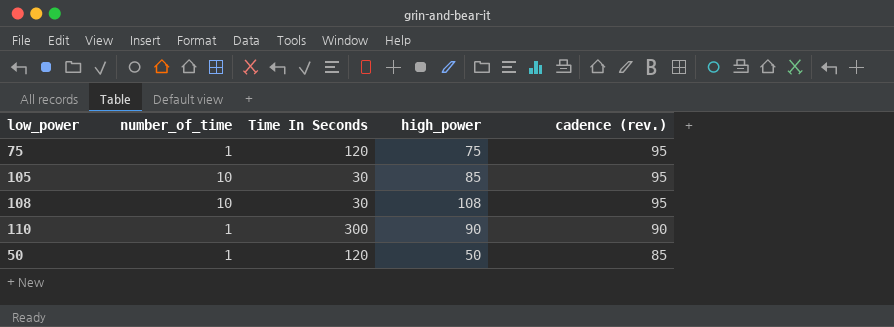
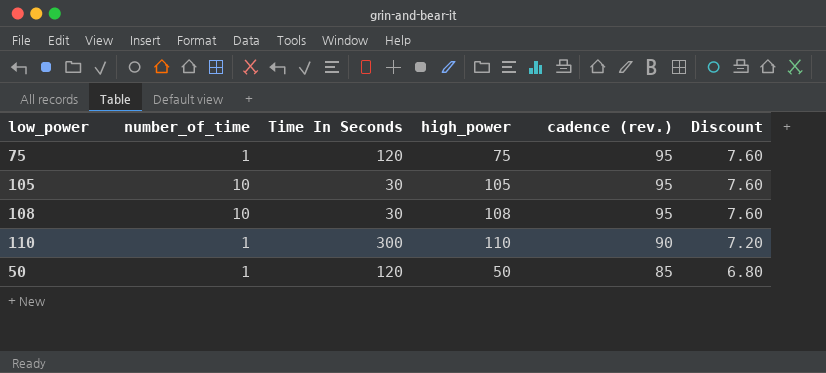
column Discount | formula: none -> [cadence (rev.)] * 0.08
105 | high_power: 85 -> 105
110 | high_power: 90 -> 110

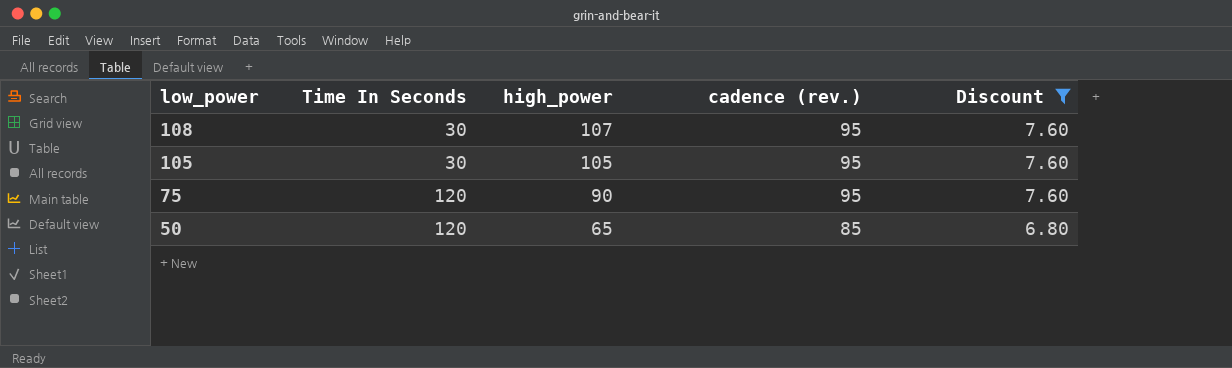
filter: none -> Discount != 7.20
row order: cadence (rev.) descending -> low_power descending
column number_of_time | position: 2 -> none
108 | high_power: 108 -> 107
75 | high_power: 75 -> 90
50 | high_power: 50 -> 65

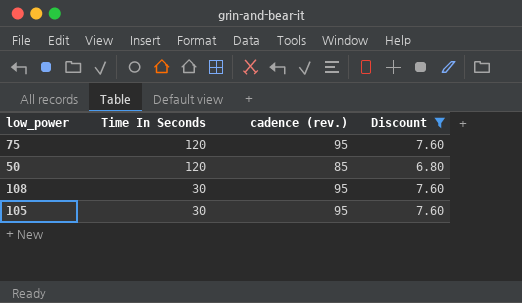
row order: low_power descending -> Time In Seconds descending
column high_power | position: 3 -> none

